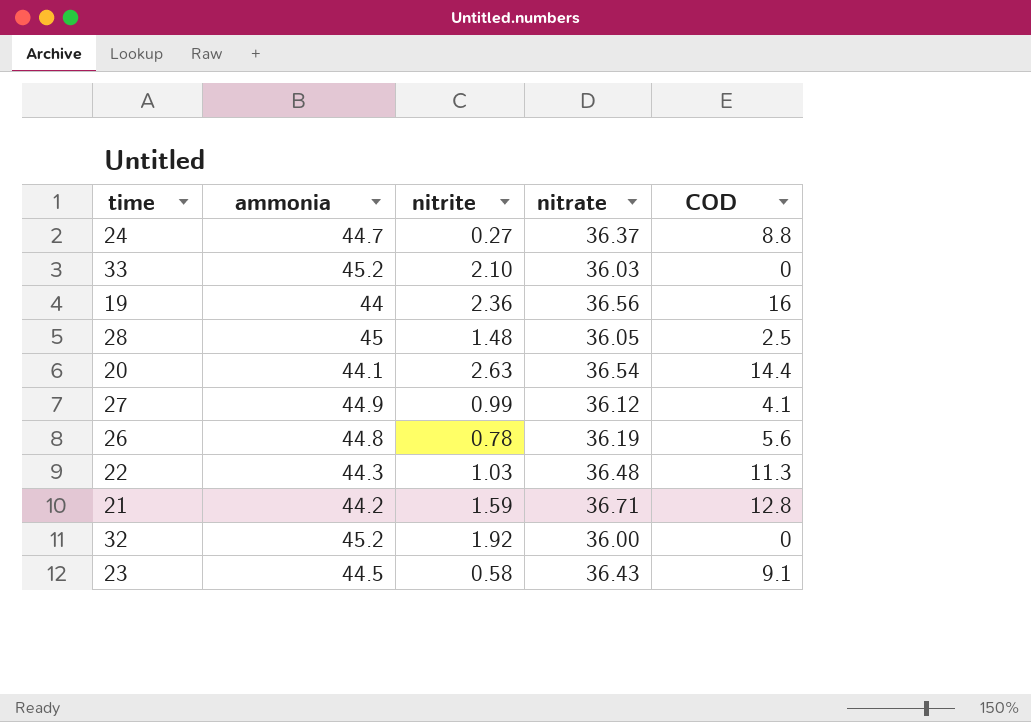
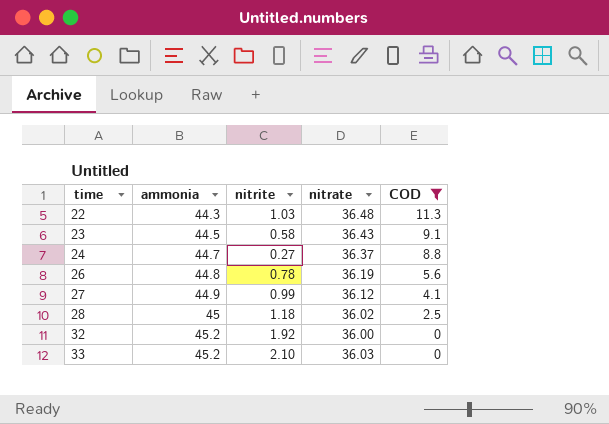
filter: none -> COD <= 11.3
row order: none -> time ascending
28 | nitrite: 1.48 -> 1.18
28 | nitrate: 36.05 -> 36.02

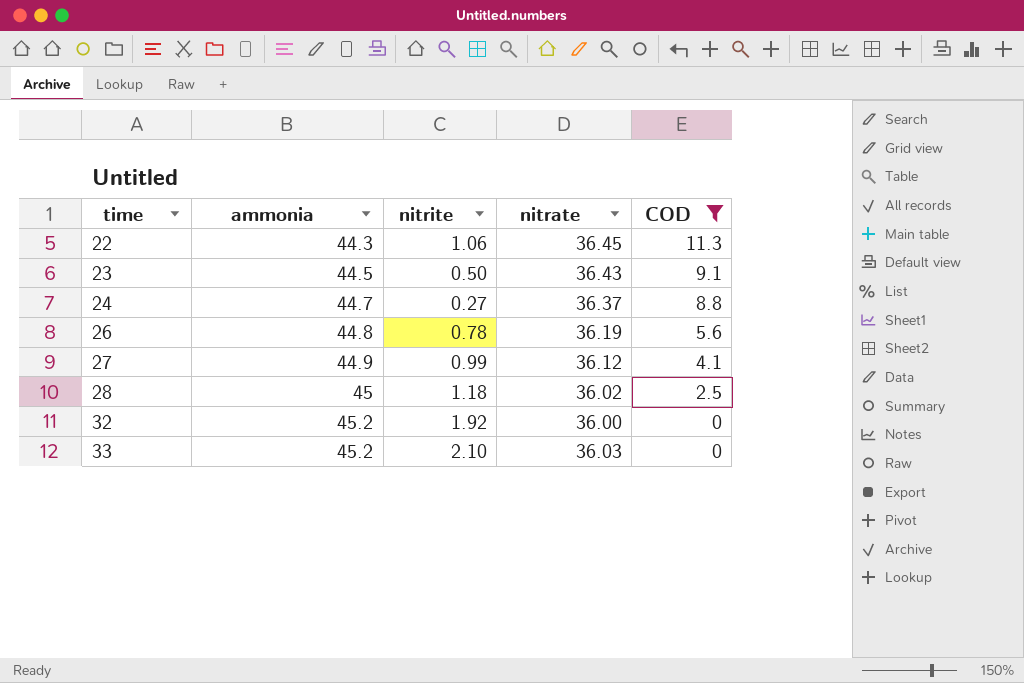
22 | nitrite: 1.03 -> 1.06
22 | nitrate: 36.48 -> 36.45
23 | nitrite: 0.58 -> 0.50

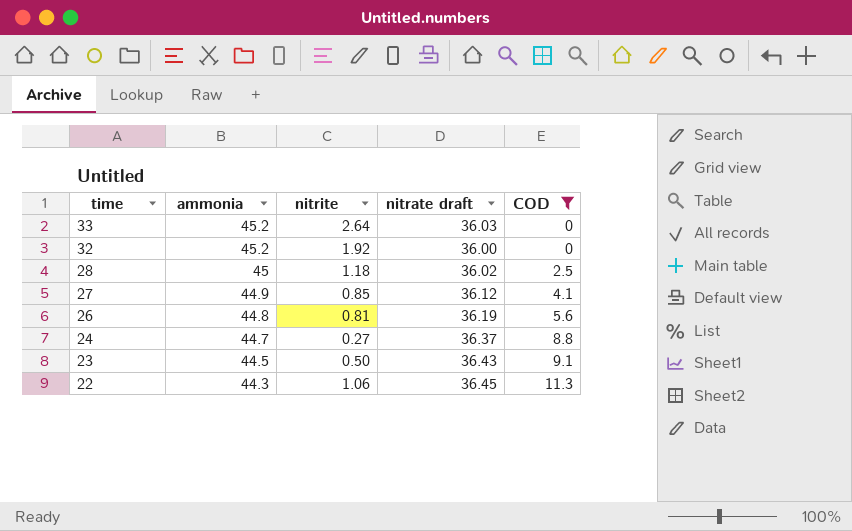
row order: time ascending -> time descending
column name: nitrate -> nitrate draft
33 | nitrite: 2.10 -> 2.64
27 | nitrite: 0.99 -> 0.85
26 | nitrite: 0.78 -> 0.81

